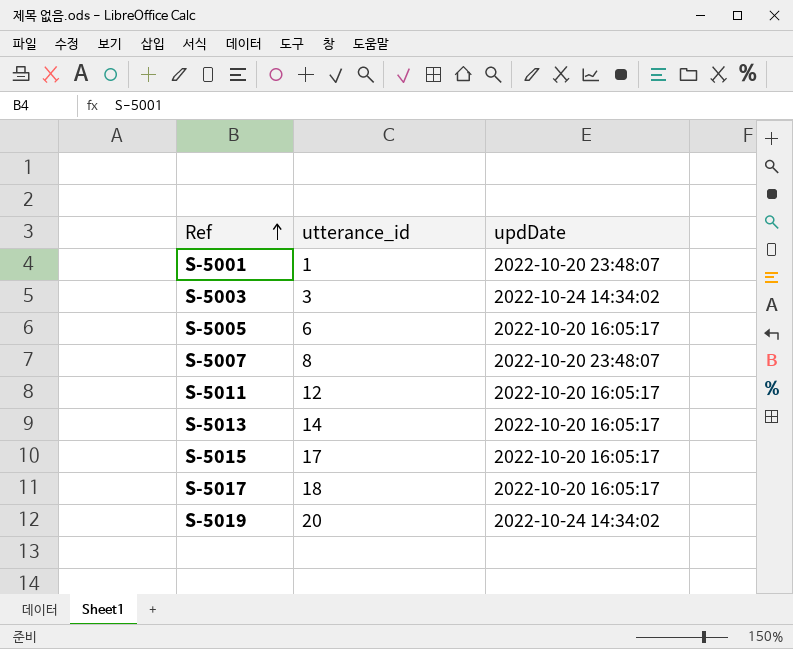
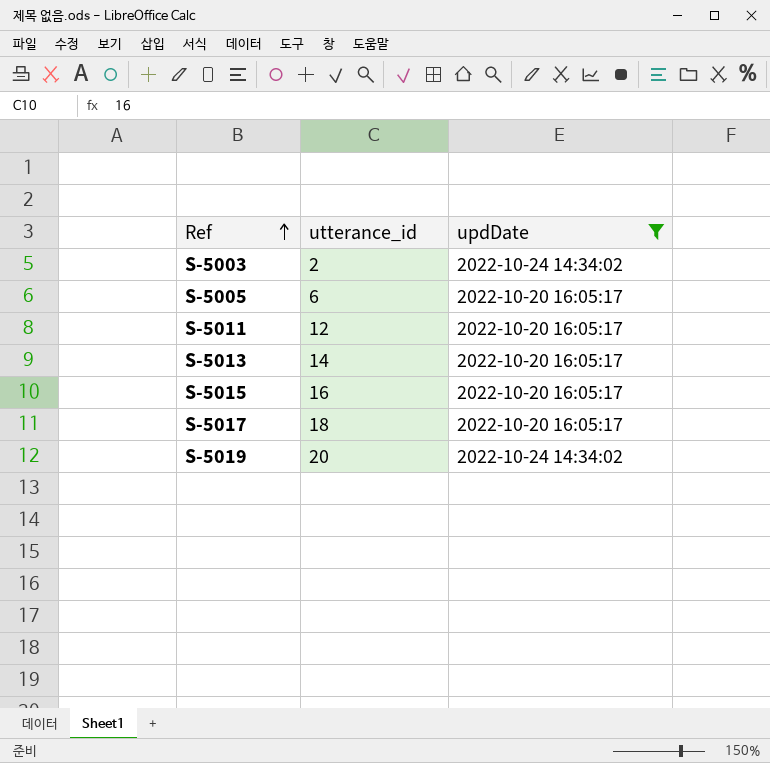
filter: none -> updDate != 2022-10-20 23:48:07
S-5003 | utterance_id: 3 -> 2
S-5015 | utterance_id: 17 -> 16

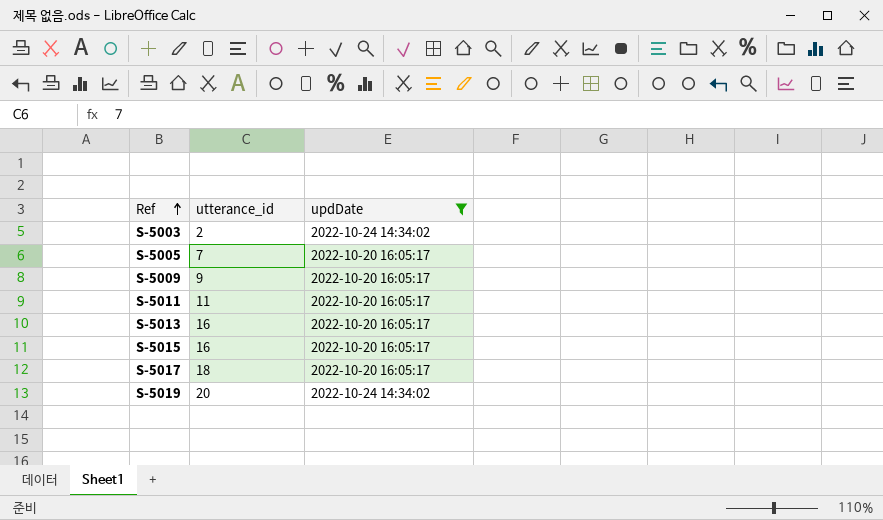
S-5005 | utterance_id: 6 -> 7
row S-5009: none -> 9 | 2022-10-20 16:05:17
S-5011 | utterance_id: 12 -> 11
S-5013 | utterance_id: 14 -> 16

